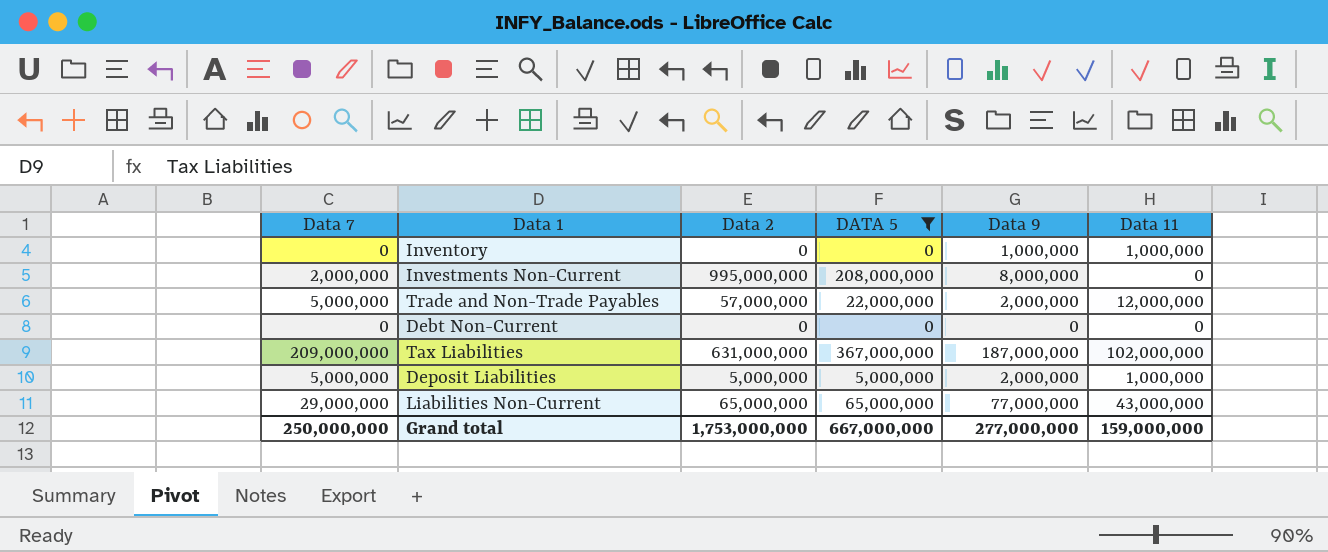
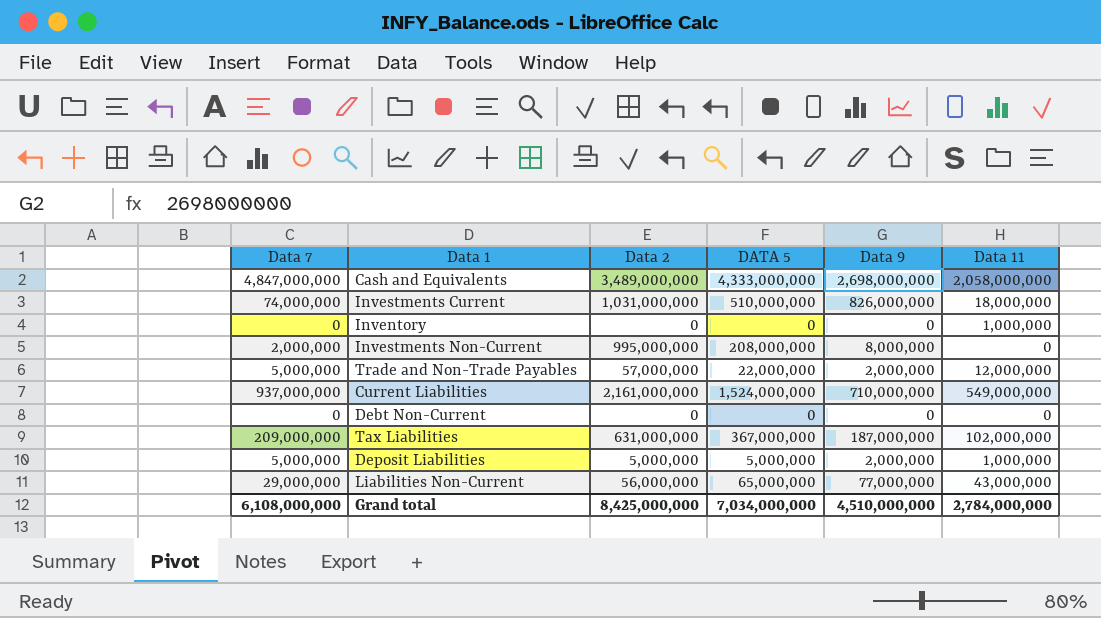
filter: DATA 5 <= 367,000,000 -> none
Inventory | Data 9: 1,000,000 -> 0
Liabilities Non-Current | Data 2: 65,000,000 -> 56,000,000
Grand total | Data 7: 250,000,000 -> 6,108,000,000
Grand total | Data 2: 1,753,000,000 -> 8,425,000,000
Grand total | DATA 5: 667,000,000 -> 7,034,000,000
Grand total | Data 9: 277,000,000 -> 4,510,000,000
Grand total | Data 11: 159,000,000 -> 2,784,000,000

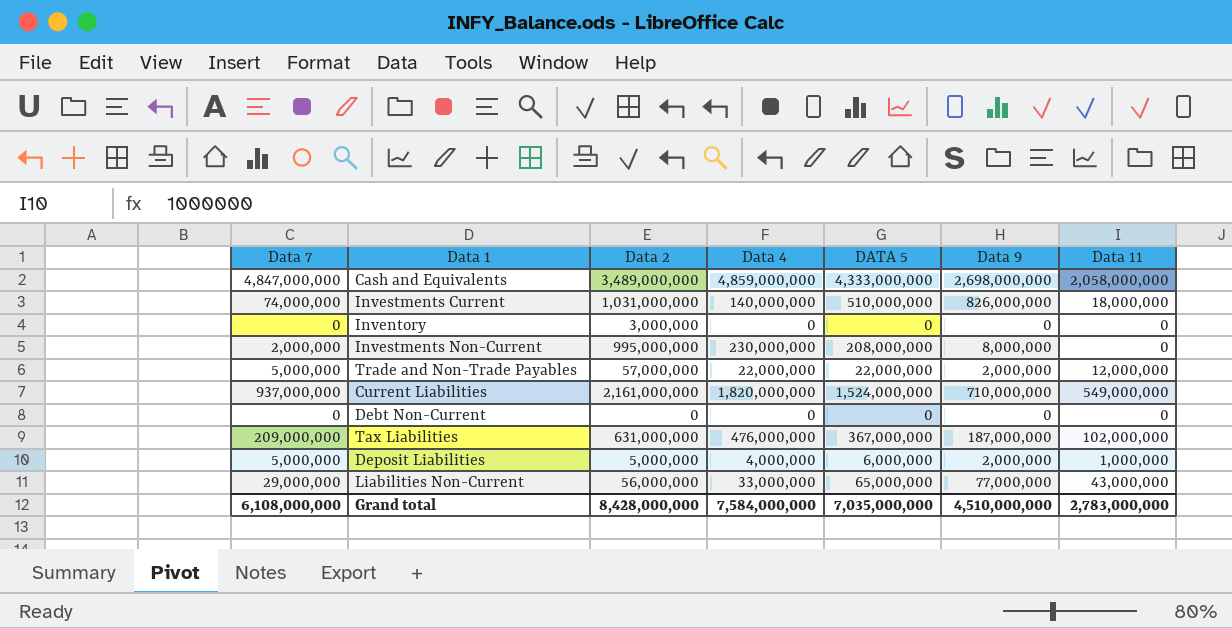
column Data 4 | position: none -> 4
Inventory | Data 2: 0 -> 3,000,000
Inventory | Data 11: 1,000,000 -> 0
Deposit Liabilities | DATA 5: 5,000,000 -> 6,000,000
Grand total | Data 2: 8,425,000,000 -> 8,428,000,000
Grand total | DATA 5: 7,034,000,000 -> 7,035,000,000
Grand total | Data 11: 2,784,000,000 -> 2,783,000,000

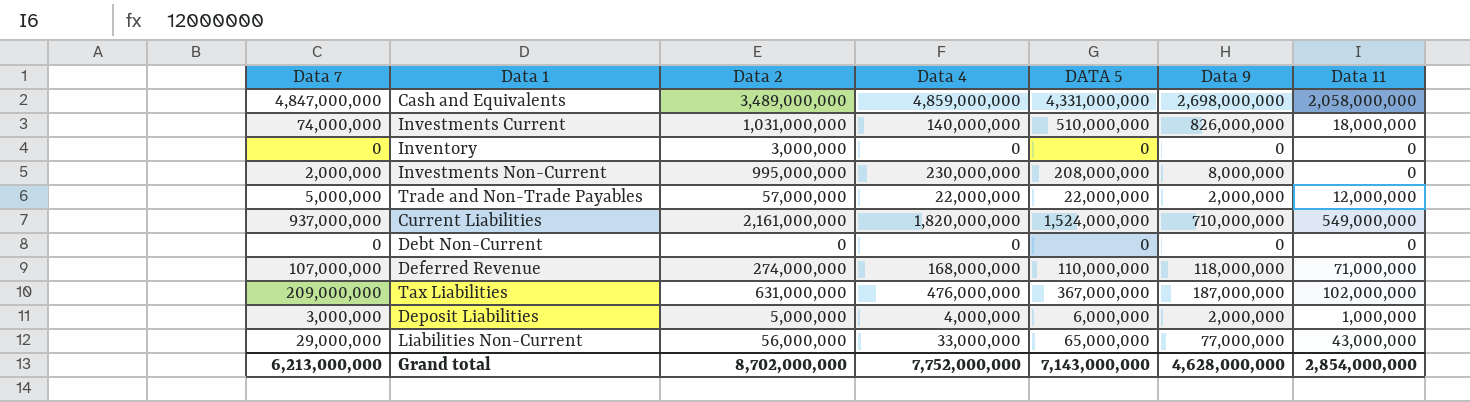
Cash and Equivalents | DATA 5: 4,333,000,000 -> 4,331,000,000
row Deferred Revenue: none -> 107,000,000 | 274,000,000 | 168,000,000 | 110,000,000 | 118,000,000 | 71,000,000
Deposit Liabilities | Data 7: 5,000,000 -> 3,000,000
Grand total | Data 7: 6,108,000,000 -> 6,213,000,000
Grand total | Data 2: 8,428,000,000 -> 8,702,000,000
Grand total | Data 4: 7,584,000,000 -> 7,752,000,000
Grand total | DATA 5: 7,035,000,000 -> 7,143,000,000
Grand total | Data 9: 4,510,000,000 -> 4,628,000,000
Grand total | Data 11: 2,783,000,000 -> 2,854,000,000

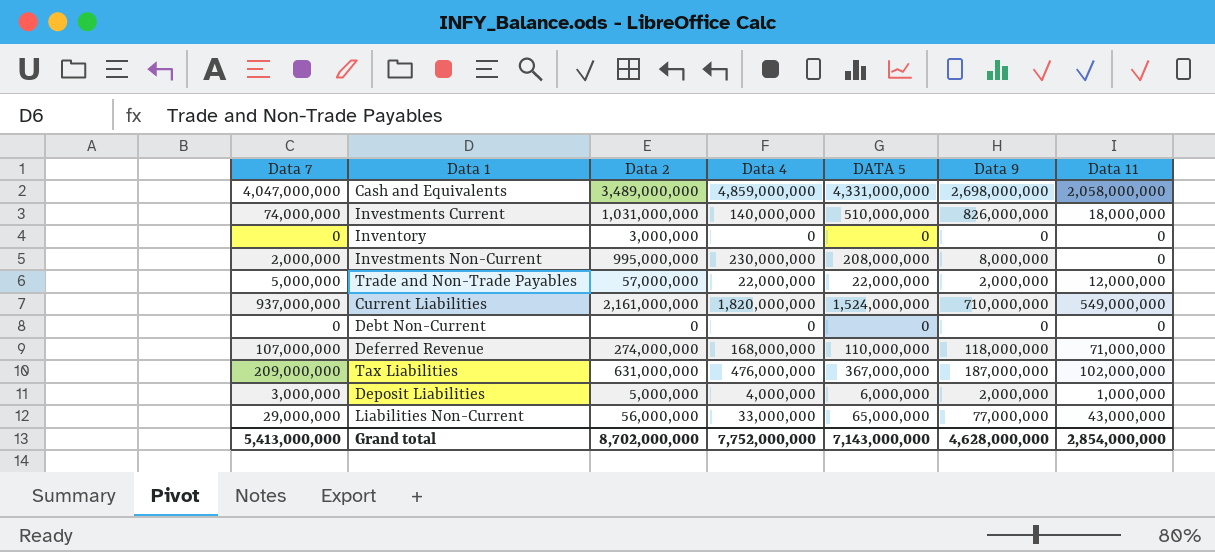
Cash and Equivalents | Data 7: 4,847,000,000 -> 4,047,000,000
Grand total | Data 7: 6,213,000,000 -> 5,413,000,000

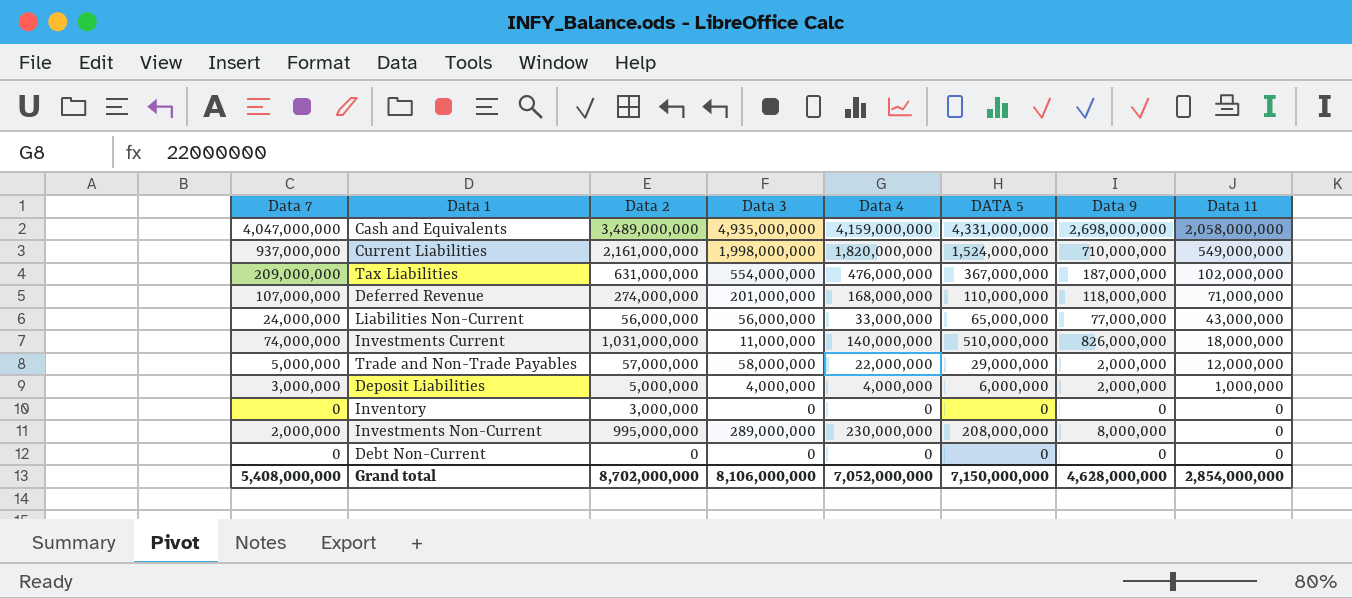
row order: none -> Data 11 descending
column Data 3 | position: none -> 4
Cash and Equivalents | Data 4: 4,859,000,000 -> 4,159,000,000
Liabilities Non-Current | Data 7: 29,000,000 -> 24,000,000
Trade and Non-Trade Payables | DATA 5: 22,000,000 -> 29,000,000
Grand total | Data 7: 5,413,000,000 -> 5,408,000,000
Grand total | Data 4: 7,752,000,000 -> 7,052,000,000
Grand total | DATA 5: 7,143,000,000 -> 7,150,000,000

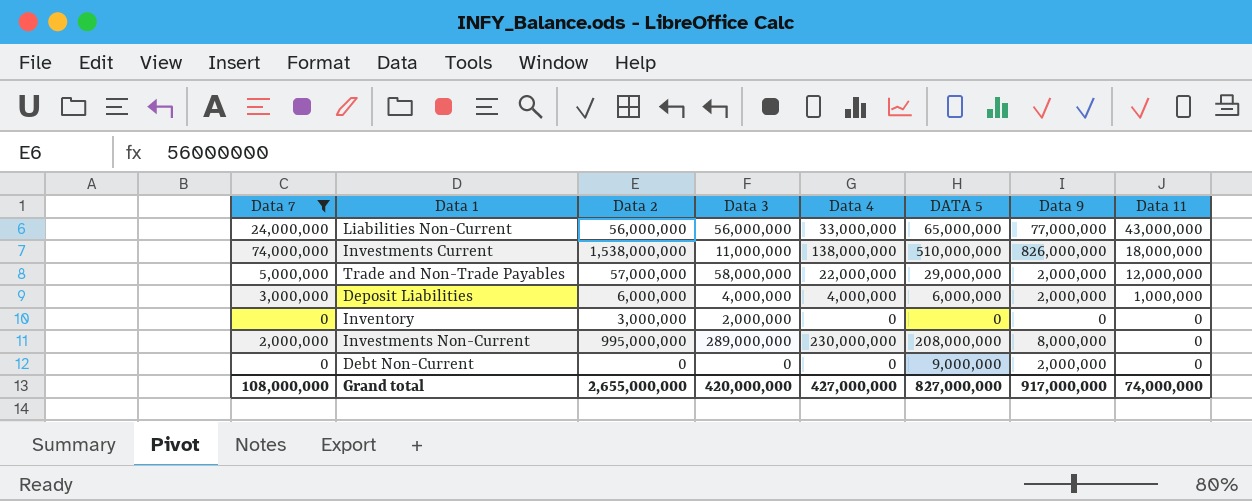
filter: none -> Data 7 <= 74,000,000
Investments Current | Data 2: 1,031,000,000 -> 1,538,000,000
Investments Current | Data 4: 140,000,000 -> 138,000,000
Deposit Liabilities | Data 2: 5,000,000 -> 6,000,000
Inventory | Data 3: 0 -> 2,000,000
Debt Non-Current | DATA 5: 0 -> 9,000,000
Debt Non-Current | Data 9: 0 -> 2,000,000
Grand total | Data 7: 5,408,000,000 -> 108,000,000
Grand total | Data 2: 8,702,000,000 -> 2,655,000,000
Grand total | Data 3: 8,106,000,000 -> 420,000,000
Grand total | Data 4: 7,052,000,000 -> 427,000,000
Grand total | DATA 5: 7,150,000,000 -> 827,000,000
Grand total | Data 9: 4,628,000,000 -> 917,000,000
Grand total | Data 11: 2,854,000,000 -> 74,000,000

